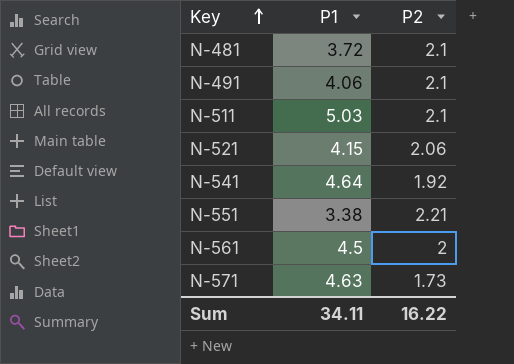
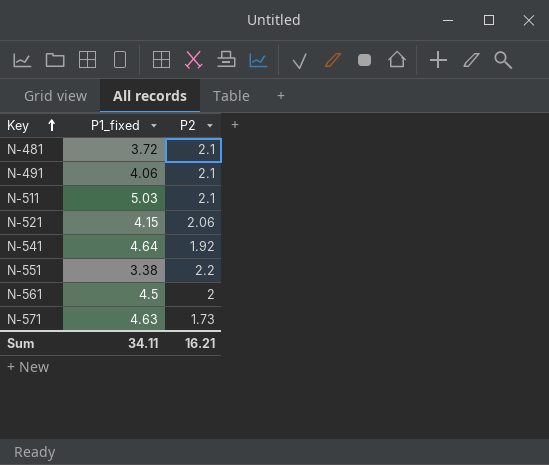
column name: P1 -> P1_fixed
N-551 | P2: 2.21 -> 2.2
Sum | P2: 16.22 -> 16.21

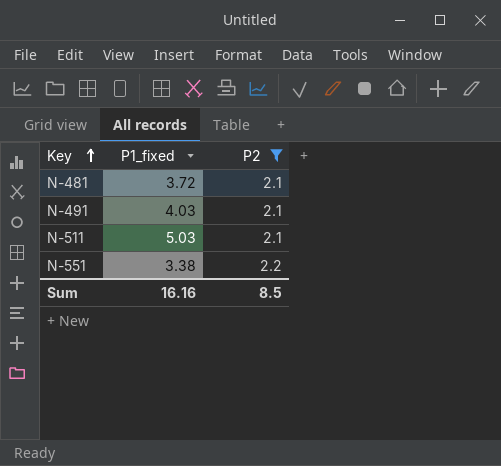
filter: none -> P2 >= 2.1
N-491 | P1_fixed: 4.06 -> 4.03
Sum | P1_fixed: 34.11 -> 16.16
Sum | P2: 16.21 -> 8.5

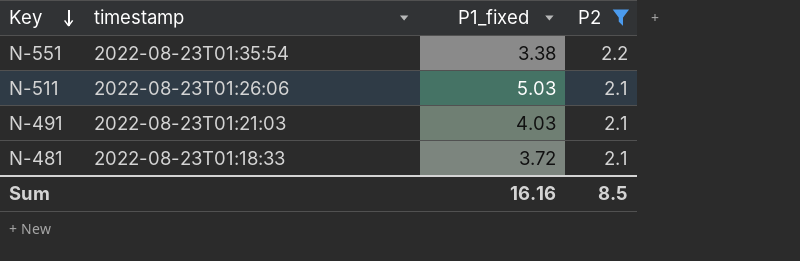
row order: Key ascending -> Key descending
column timestamp | position: none -> 2

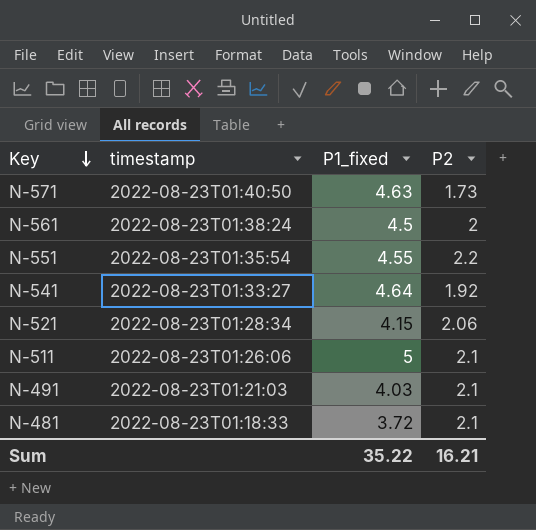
filter: P2 >= 2.1 -> none
N-551 | P1_fixed: 3.38 -> 4.55
N-511 | P1_fixed: 5.03 -> 5
Sum | P1_fixed: 16.16 -> 35.22
Sum | P2: 8.5 -> 16.21

